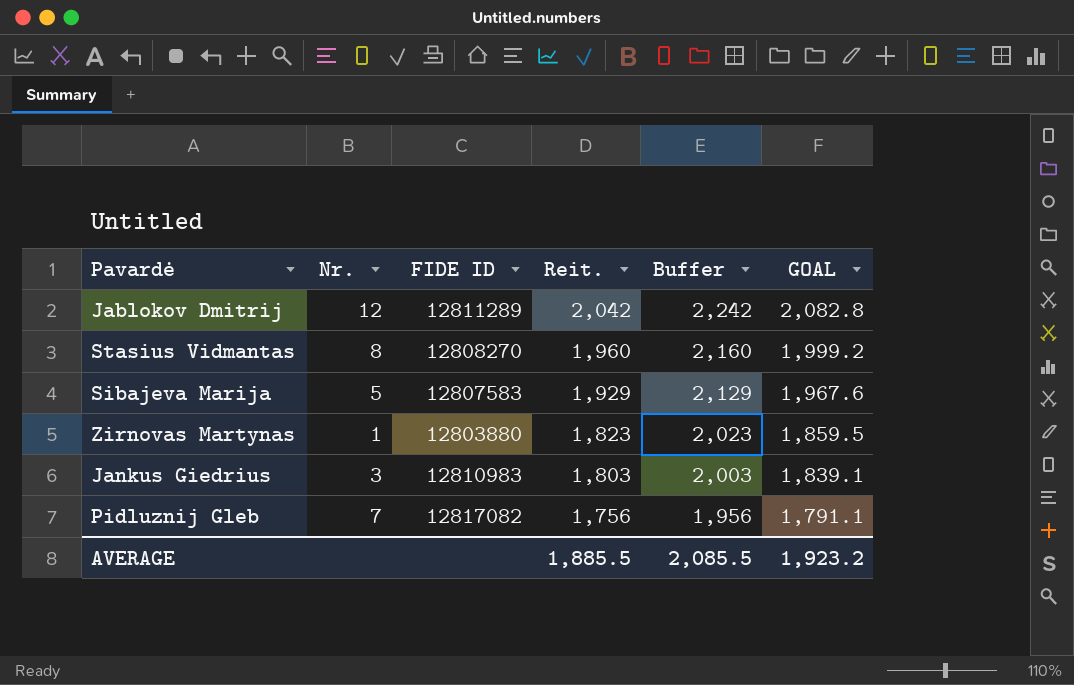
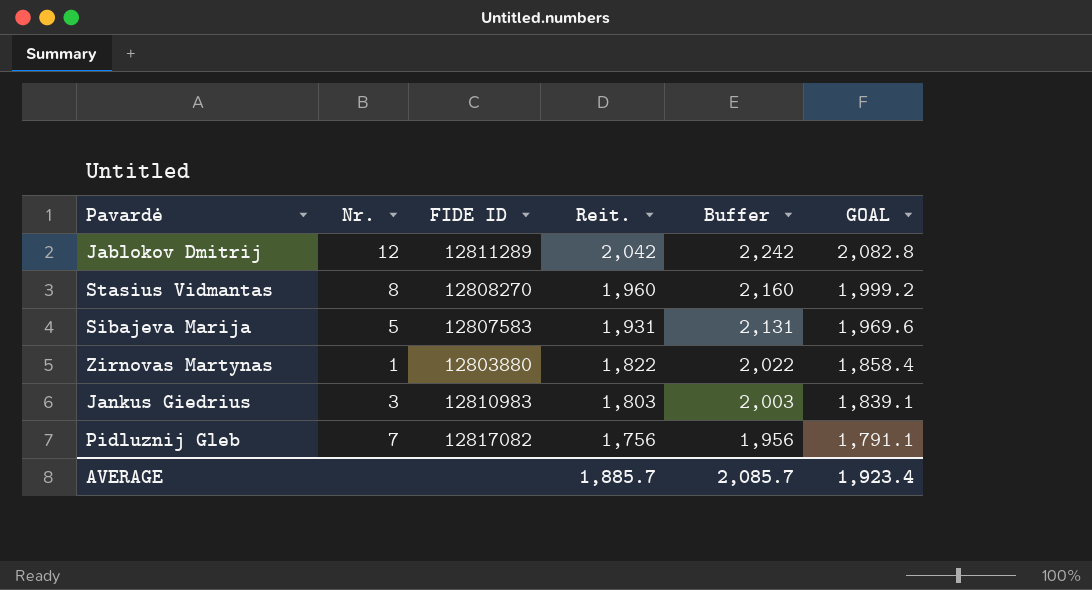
Sibajeva Marija | Reit.: 1,929 -> 1,931
Sibajeva Marija | Buffer: 2,129 -> 2,131
Sibajeva Marija | GOAL: 1,967.6 -> 1,969.6
Zirnovas Martynas | Reit.: 1,823 -> 1,822
Zirnovas Martynas | Buffer: 2,023 -> 2,022
Zirnovas Martynas | GOAL: 1,859.5 -> 1,858.4
AVERAGE | Reit.: 1,885.5 -> 1,885.7
AVERAGE | Buffer: 2,085.5 -> 2,085.7
AVERAGE | GOAL: 1,923.2 -> 1,923.4

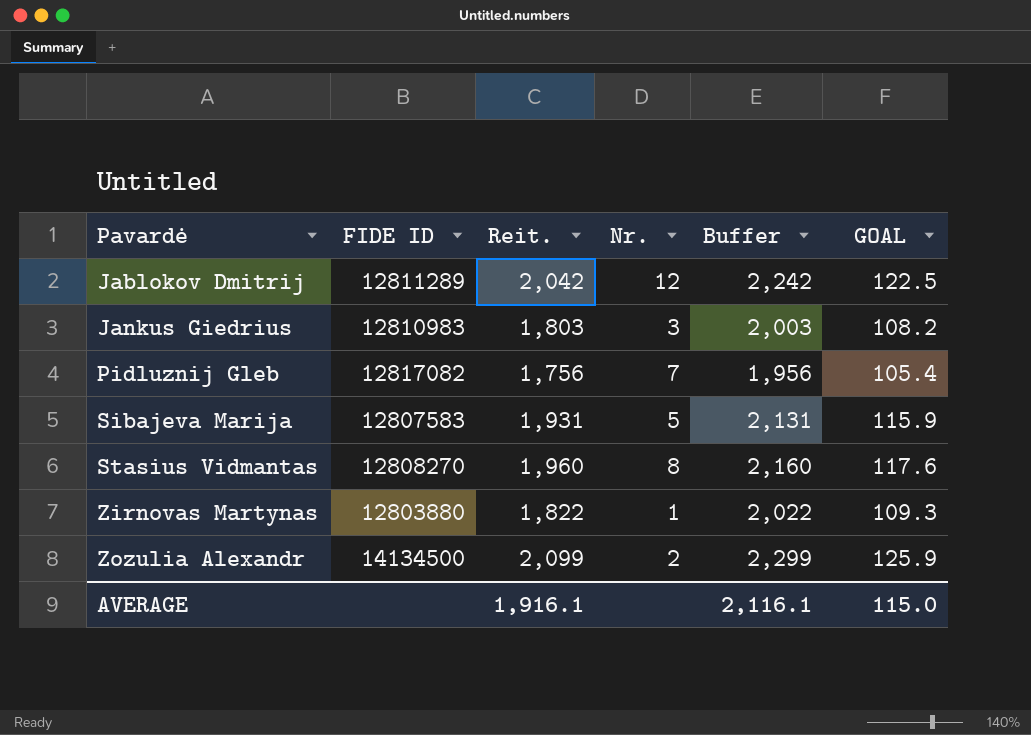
row order: Reit. descending -> Pavardė ascending
column Nr. | position: 2 -> 4
column GOAL | formula: [Reit.] * 1.02 -> [Reit.] * 0.06
row Zozulia Alexandr: none -> 14134500 | 2,099 | 2 | 2,299 | 125.9
AVERAGE | Reit.: 1,885.7 -> 1,916.1
AVERAGE | Buffer: 2,085.7 -> 2,116.1
AVERAGE | GOAL: 1,923.4 -> 115.0

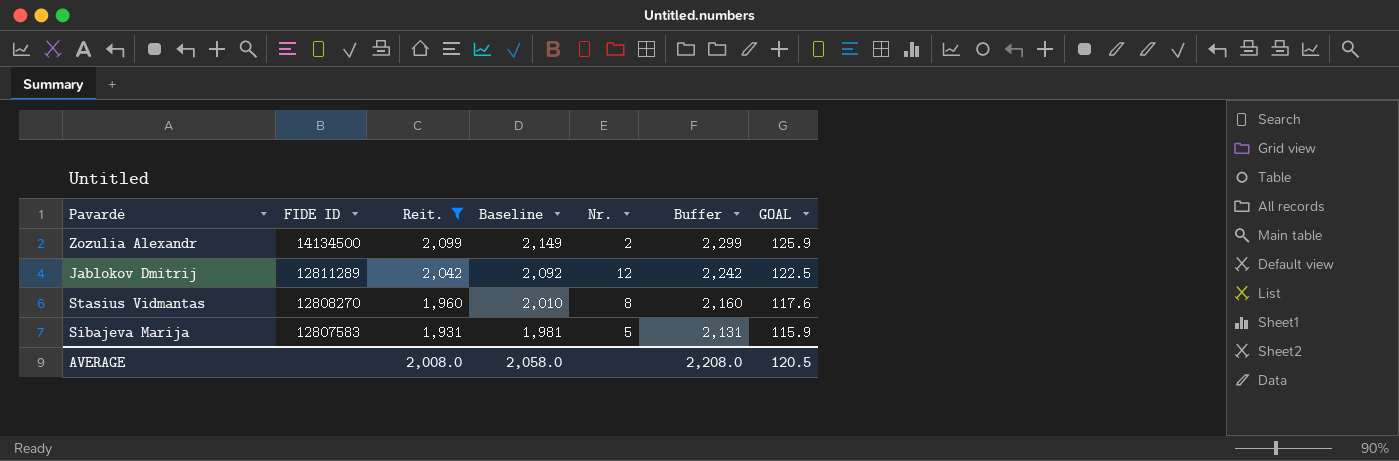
filter: none -> Reit. >= 1,931
row order: Pavardė ascending -> FIDE ID descending
column Baseline | formula: none -> [Reit.] + 50
AVERAGE | Reit.: 1,916.1 -> 2,008.0
AVERAGE | Buffer: 2,116.1 -> 2,208.0
AVERAGE | GOAL: 115.0 -> 120.5

